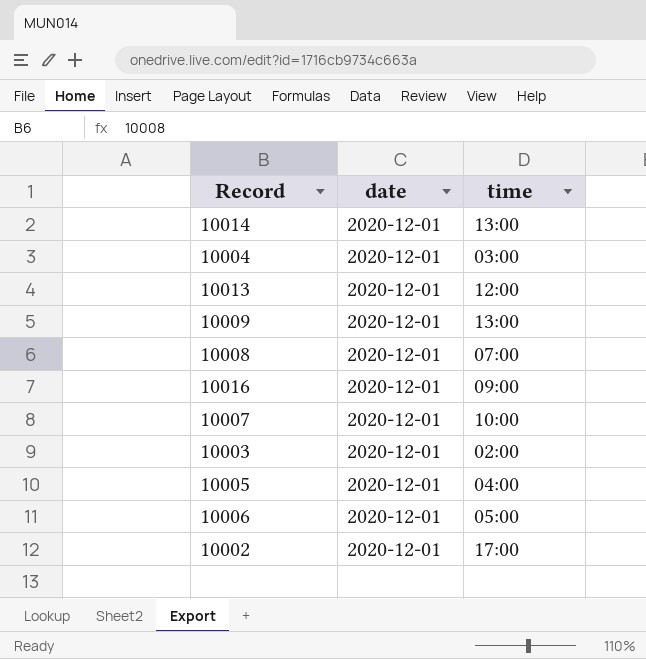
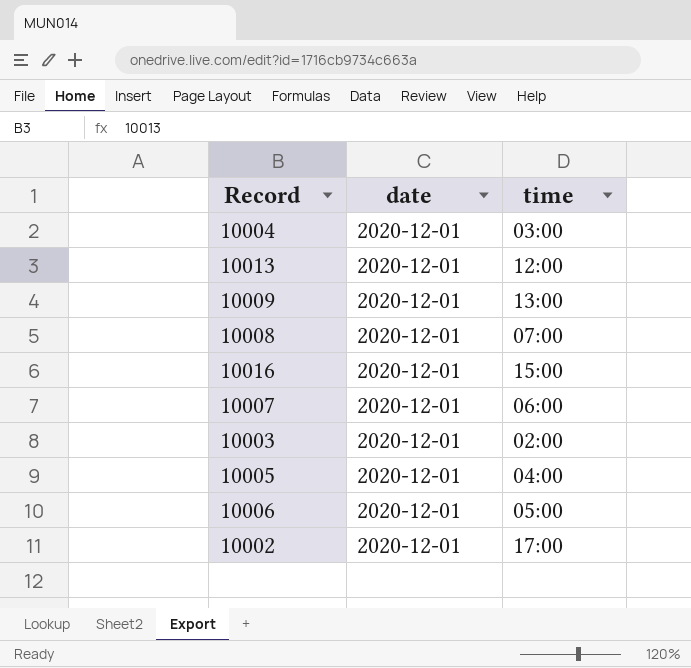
row 10014: 2020-12-01 | 13:00 -> none
10016 | time: 09:00 -> 15:00
10007 | time: 10:00 -> 06:00

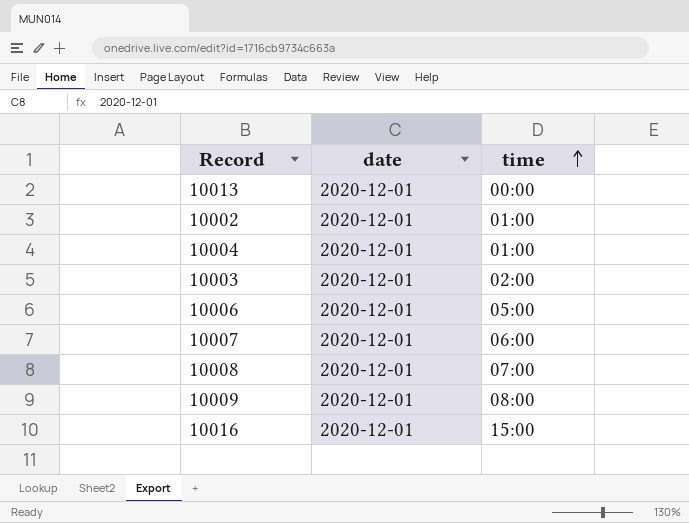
row order: none -> time ascending
row 10005: 2020-12-01 | 04:00 -> none
10013 | time: 12:00 -> 00:00
10002 | time: 17:00 -> 01:00
10004 | time: 03:00 -> 01:00
10009 | time: 13:00 -> 08:00

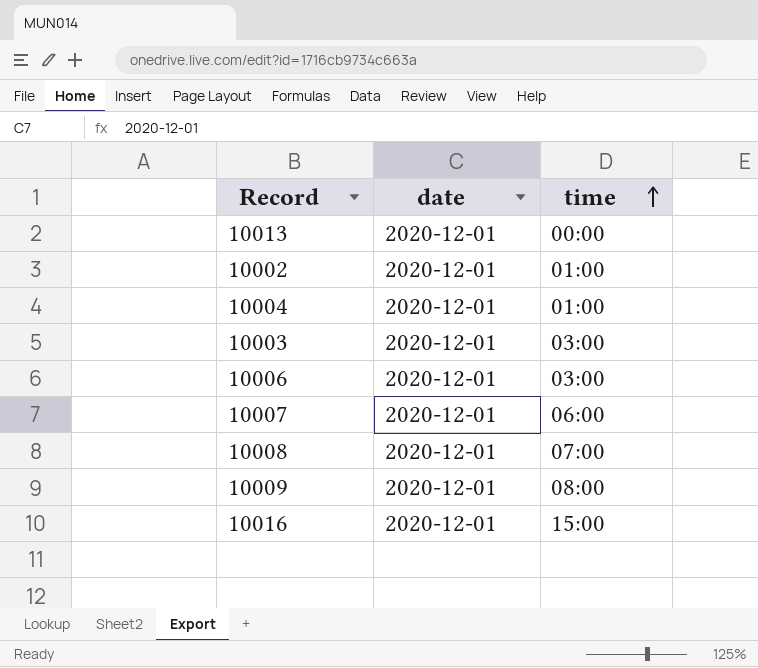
10003 | time: 02:00 -> 03:00
10006 | time: 05:00 -> 03:00

